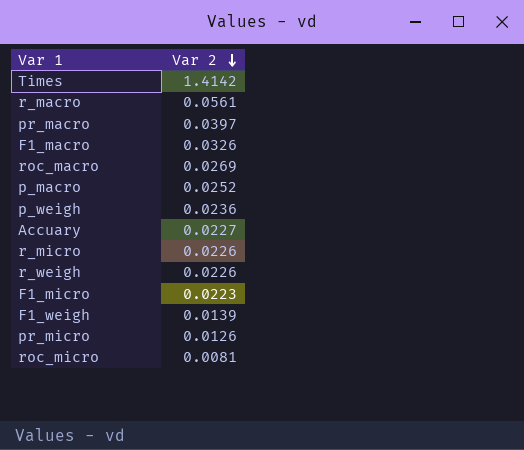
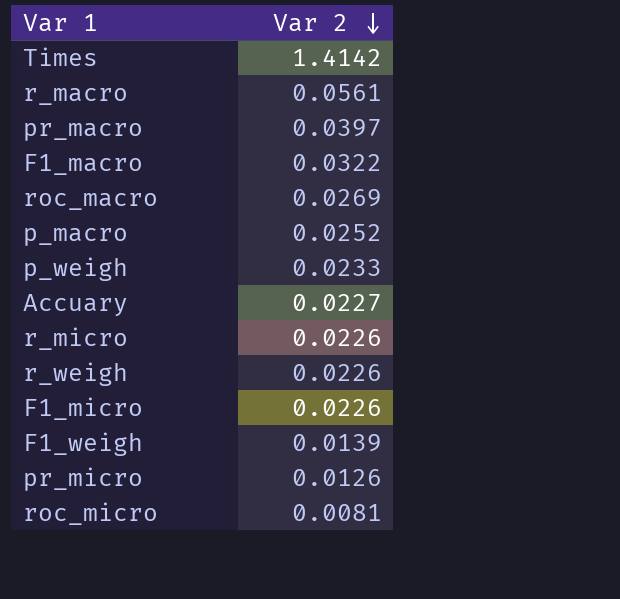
F1_macro | Var 2: 0.0326 -> 0.0322
p_weigh | Var 2: 0.0236 -> 0.0233
F1_micro | Var 2: 0.0223 -> 0.0226

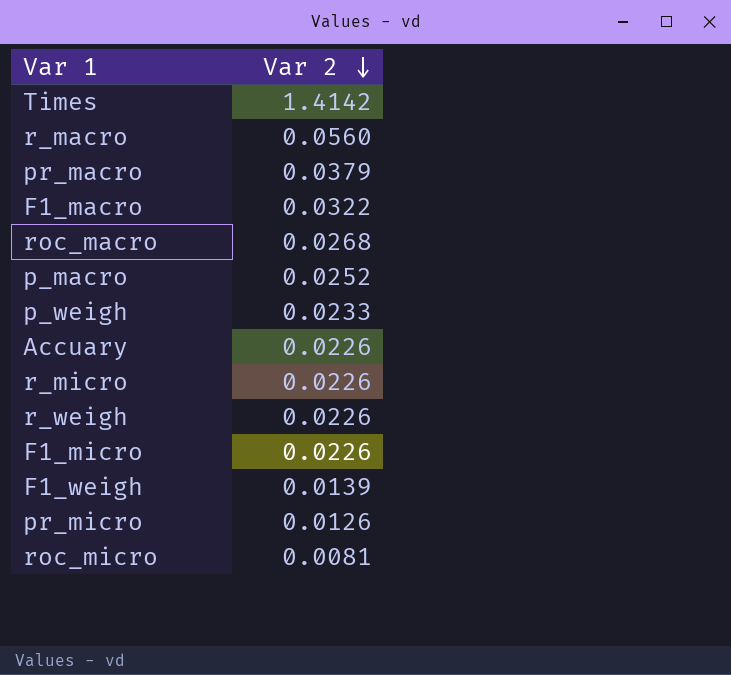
r_macro | Var 2: 0.0561 -> 0.0560
pr_macro | Var 2: 0.0397 -> 0.0379
roc_macro | Var 2: 0.0269 -> 0.0268
Accuary | Var 2: 0.0227 -> 0.0226

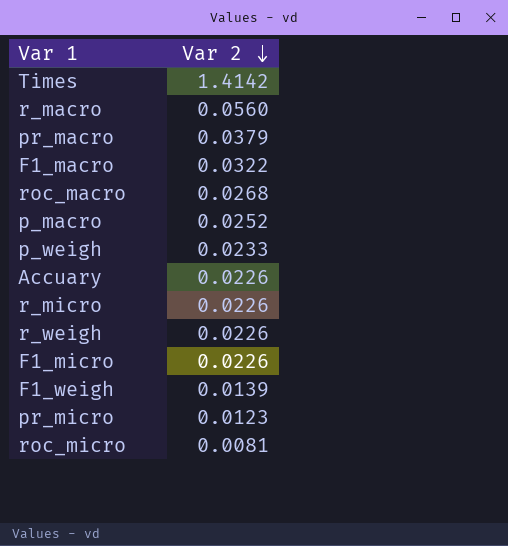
pr_micro | Var 2: 0.0126 -> 0.0123

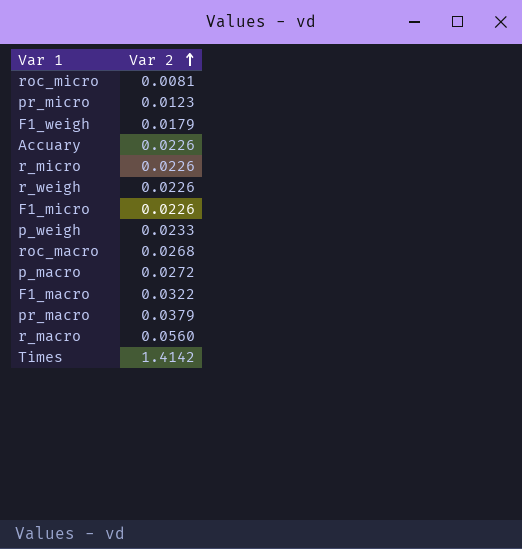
row order: Var 2 descending -> Var 2 ascending
F1_weigh | Var 2: 0.0139 -> 0.0179
p_macro | Var 2: 0.0252 -> 0.0272

